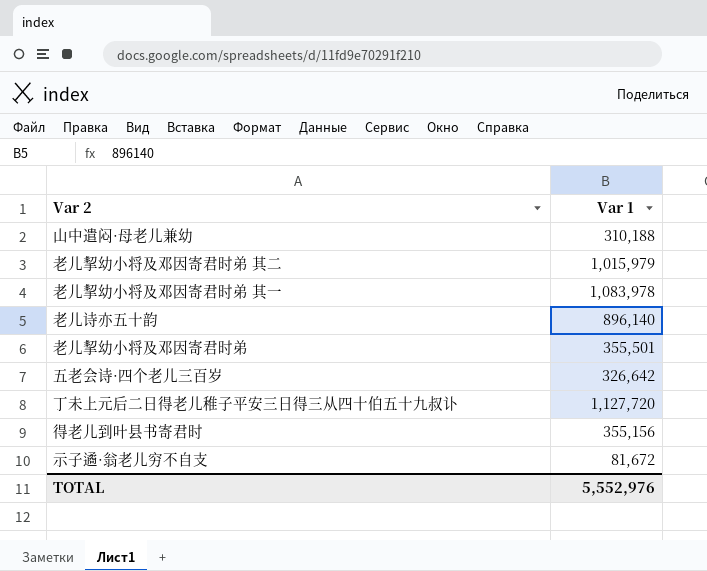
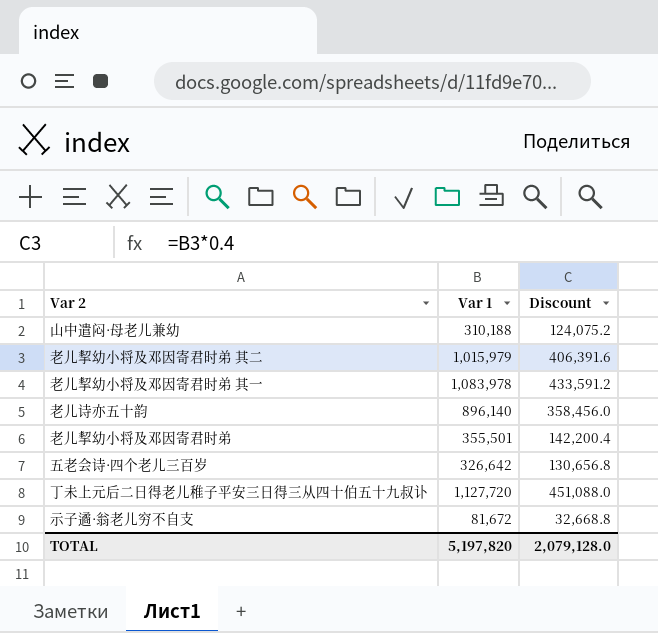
column Discount | formula: none -> [Var 1] * 0.4
row 得老儿到叶县书寄君时: 355,156 -> none
TOTAL | Var 1: 5,552,976 -> 5,197,820

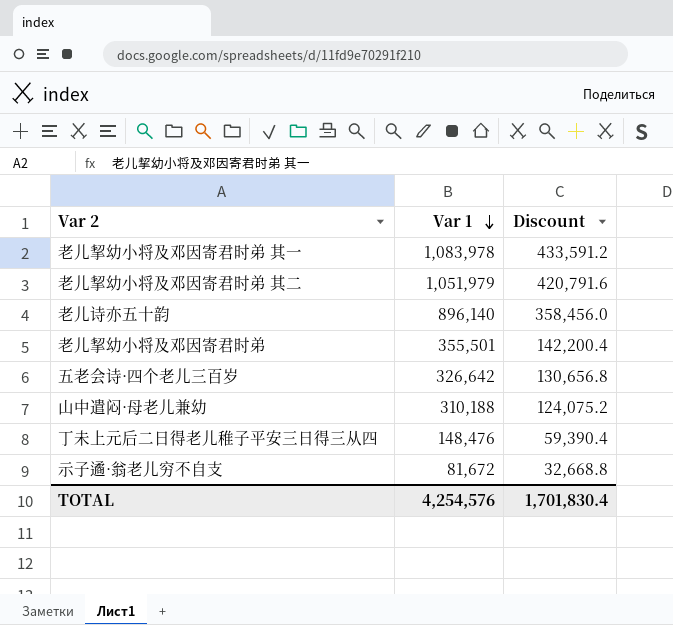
row order: none -> Var 1 descending
row 丁未上元后二日得老儿稚子平安三日得三从四十伯五十九叔讣: 1,127,720 | 451,088.0 -> none
老儿挈幼小将及邓因寄君时弟 其二 | Var 1: 1,015,979 -> 1,051,979
老儿挈幼小将及邓因寄君时弟 其二 | Discount: 406,391.6 -> 420,791.6
row 丁未上元后二日得老儿稚子平安三日得三从四: none -> 148,476 | 59,390.4
TOTAL | Var 1: 5,197,820 -> 4,254,576
TOTAL | Discount: 2,079,128.0 -> 1,701,830.4

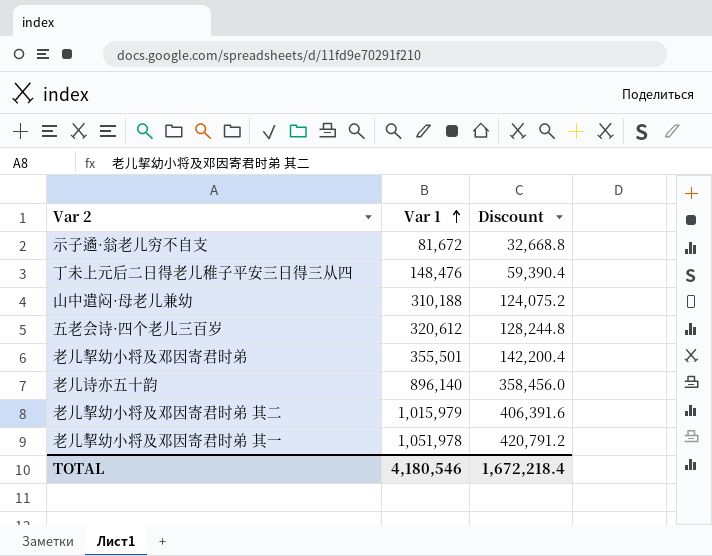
row order: Var 1 descending -> Var 1 ascending
五老会诗·四个老儿三百岁 | Var 1: 326,642 -> 320,612
五老会诗·四个老儿三百岁 | Discount: 130,656.8 -> 128,244.8
老儿挈幼小将及邓因寄君时弟 其二 | Var 1: 1,051,979 -> 1,015,979
老儿挈幼小将及邓因寄君时弟 其二 | Discount: 420,791.6 -> 406,391.6
老儿挈幼小将及邓因寄君时弟 其一 | Var 1: 1,083,978 -> 1,051,978
老儿挈幼小将及邓因寄君时弟 其一 | Discount: 433,591.2 -> 420,791.2
TOTAL | Var 1: 4,254,576 -> 4,180,546
TOTAL | Discount: 1,701,830.4 -> 1,672,218.4

